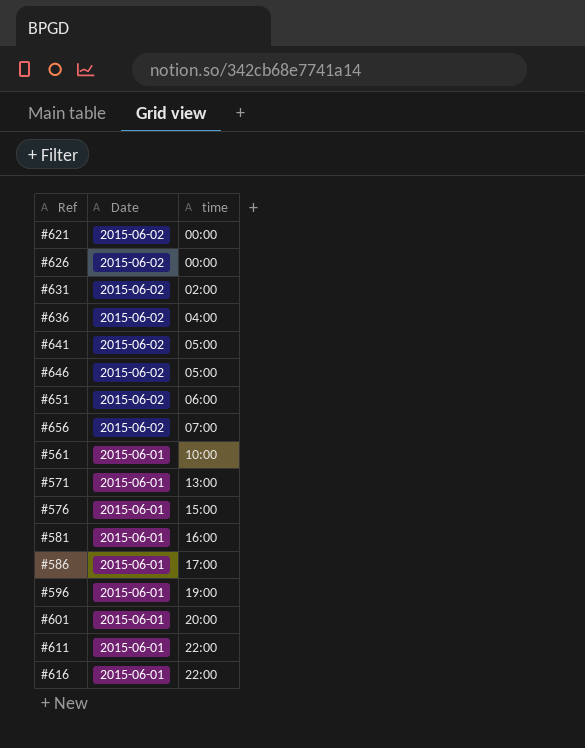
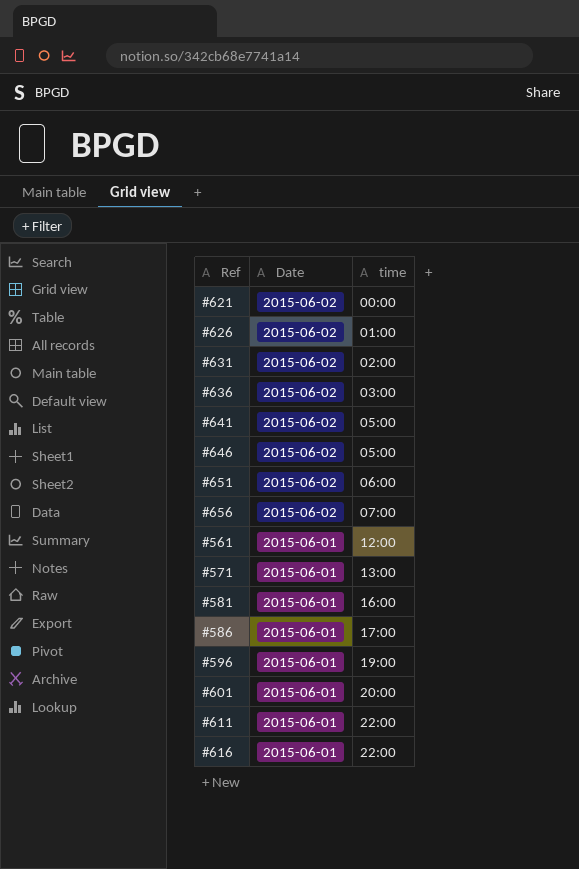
row #576: 2015-06-01 | 15:00 -> none
#626 | time: 00:00 -> 01:00
#636 | time: 04:00 -> 03:00
#561 | time: 10:00 -> 12:00

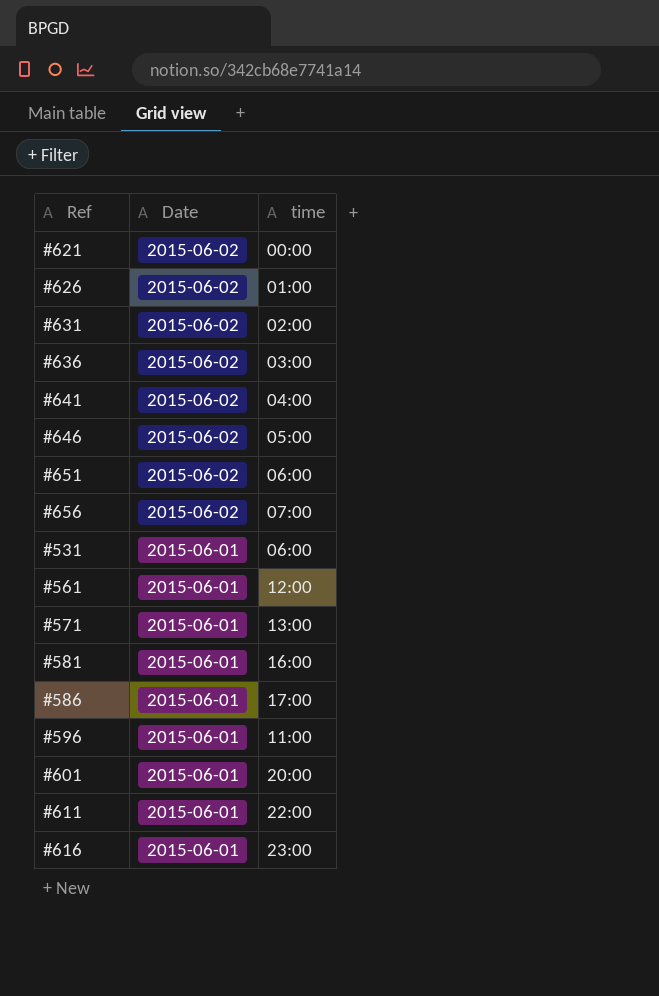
#641 | time: 05:00 -> 04:00
row #531: none -> 2015-06-01 | 06:00
#596 | time: 19:00 -> 11:00
#616 | time: 22:00 -> 23:00

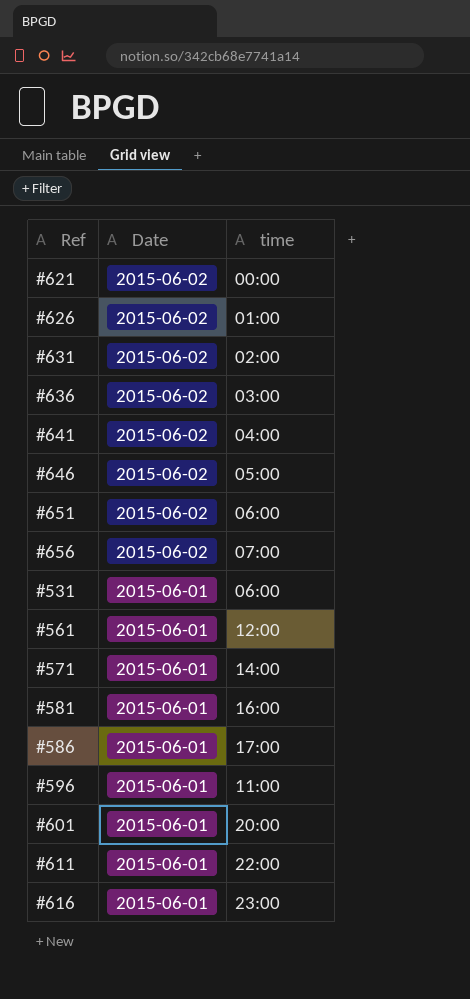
#571 | time: 13:00 -> 14:00

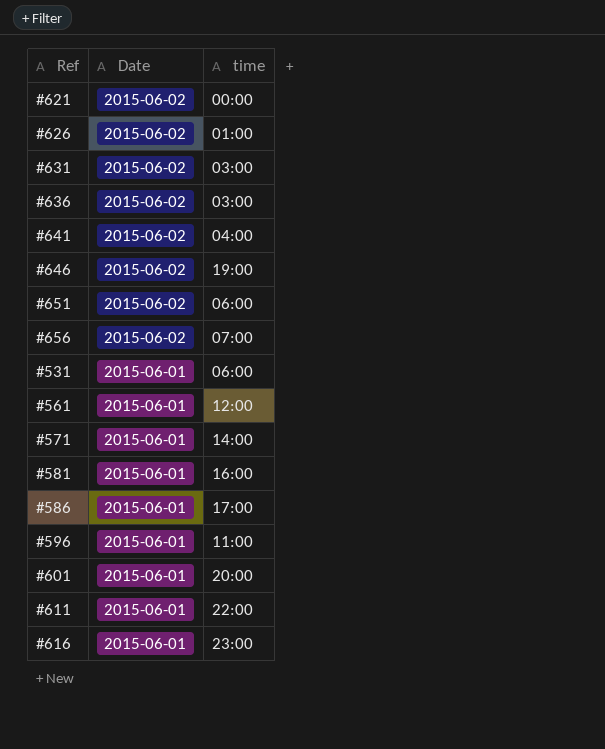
#631 | time: 02:00 -> 03:00
#646 | time: 05:00 -> 19:00

